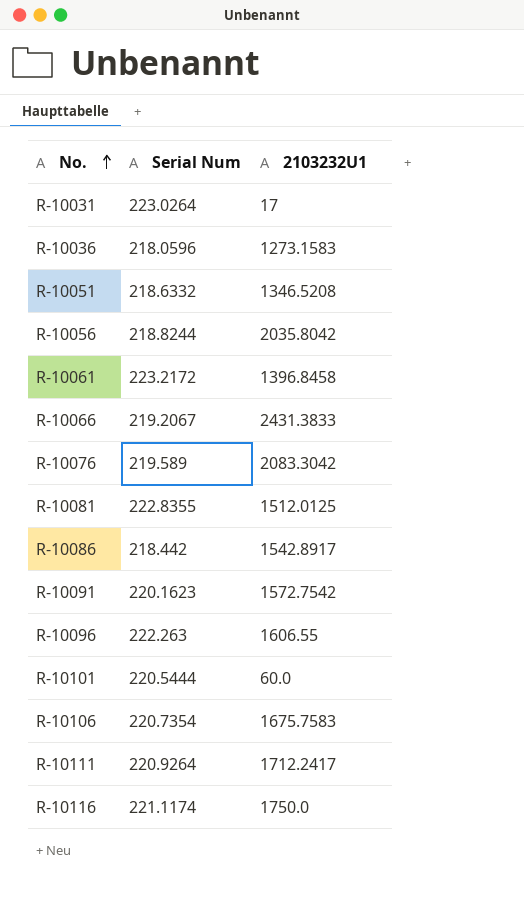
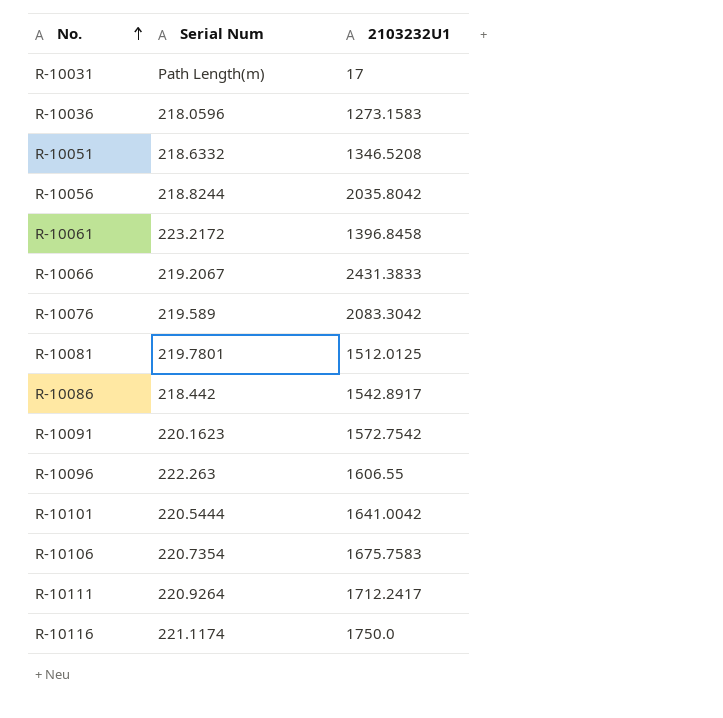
R-10031 | Serial Num: 223.0264 -> Path Length(m)
R-10081 | Serial Num: 222.8355 -> 219.7801
R-10101 | 2103232U1: 60.0 -> 1641.0042

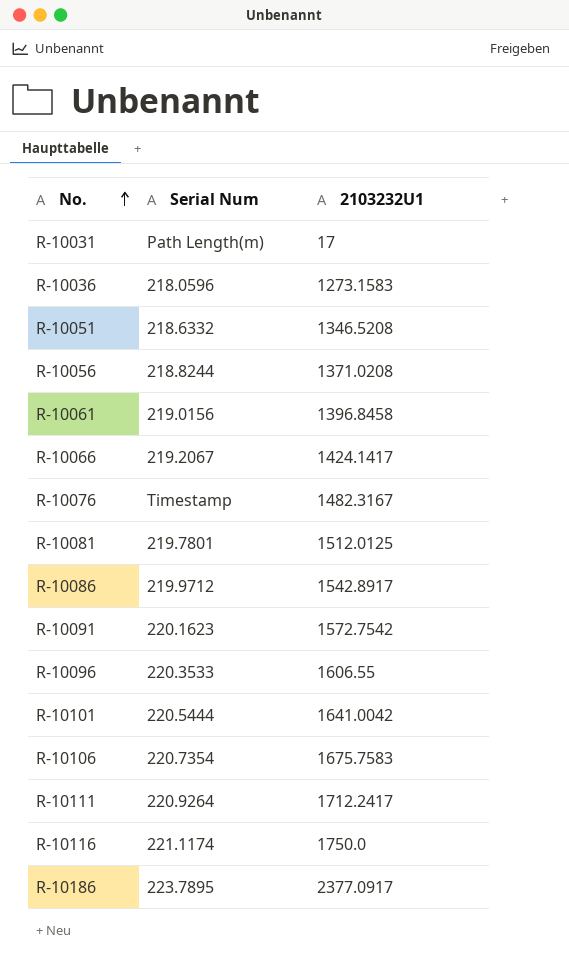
R-10056 | 2103232U1: 2035.8042 -> 1371.0208
R-10061 | Serial Num: 223.2172 -> 219.0156
R-10066 | 2103232U1: 2431.3833 -> 1424.1417
R-10076 | Serial Num: 219.589 -> Timestamp
R-10076 | 2103232U1: 2083.3042 -> 1482.3167
R-10086 | Serial Num: 218.442 -> 219.9712
R-10096 | Serial Num: 222.263 -> 220.3533
row R-10186: none -> 223.7895 | 2377.0917

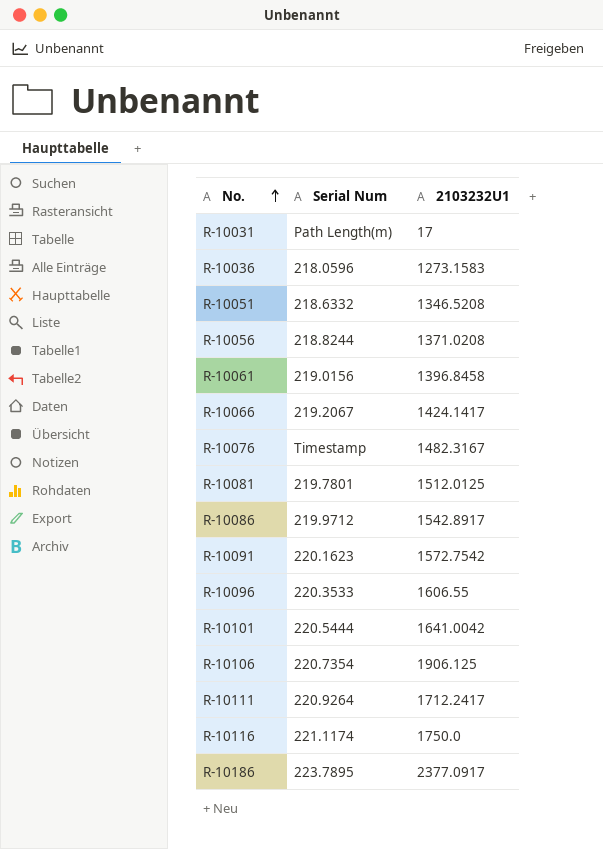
R-10106 | 2103232U1: 1675.7583 -> 1906.125

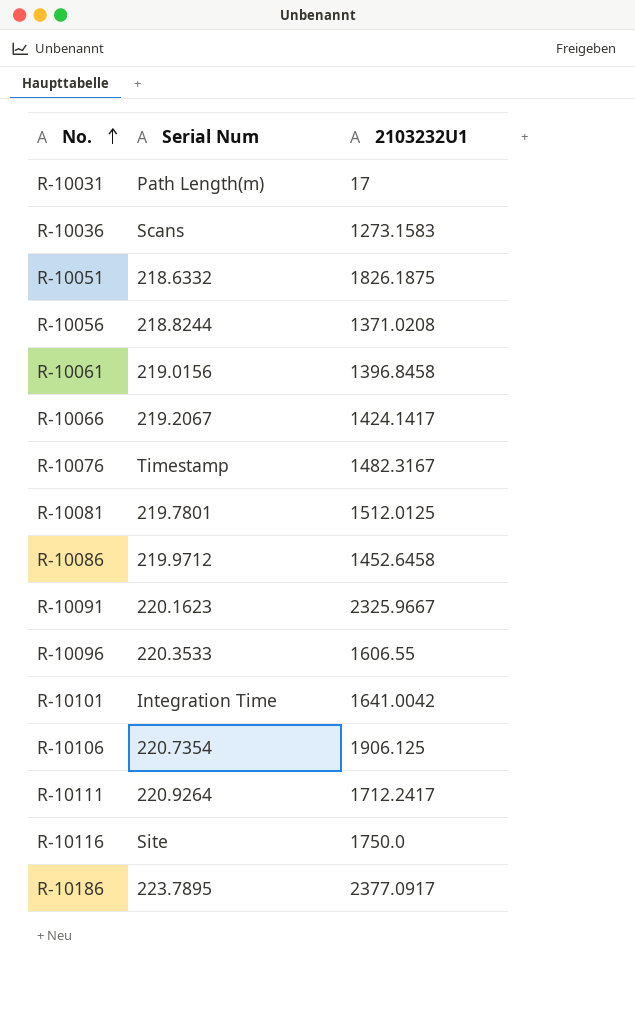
R-10036 | Serial Num: 218.0596 -> Scans
R-10051 | 2103232U1: 1346.5208 -> 1826.1875
R-10086 | 2103232U1: 1542.8917 -> 1452.6458
R-10091 | 2103232U1: 1572.7542 -> 2325.9667
R-10101 | Serial Num: 220.5444 -> Integration Time
R-10116 | Serial Num: 221.1174 -> Site

